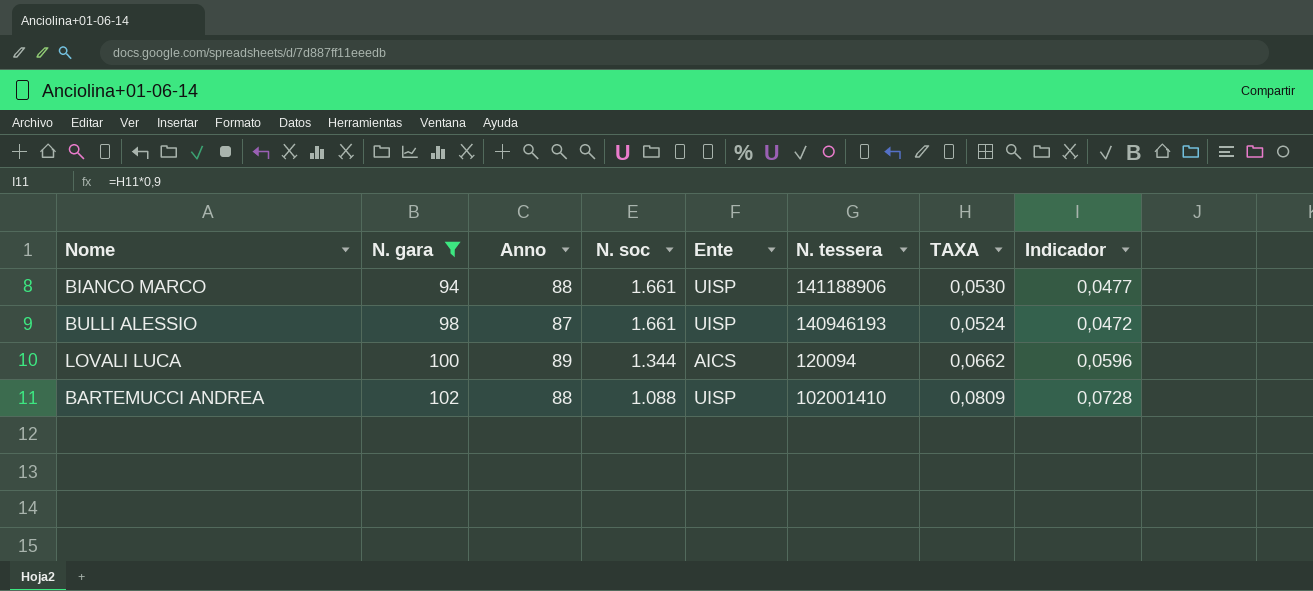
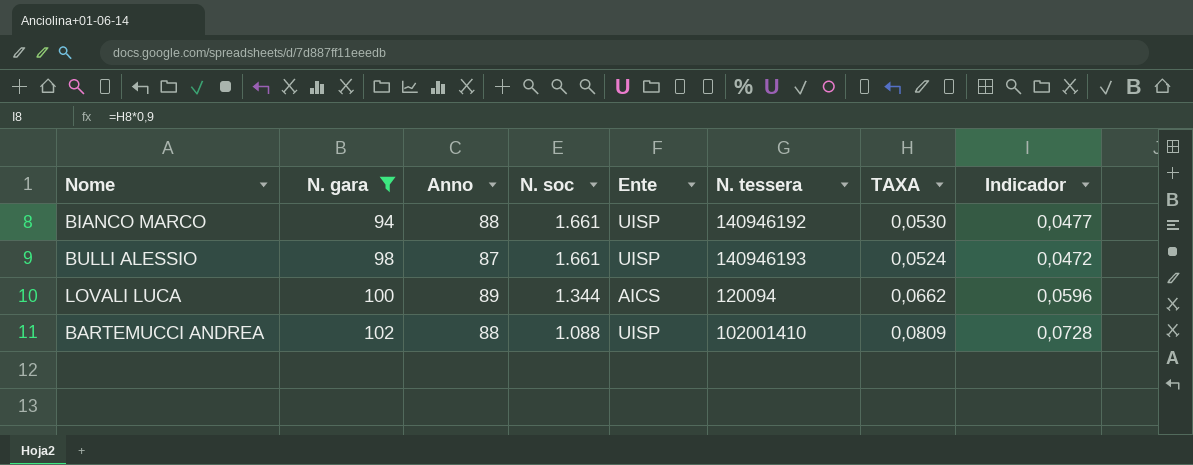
BIANCO MARCO | N. tessera: 141188906 -> 140946192

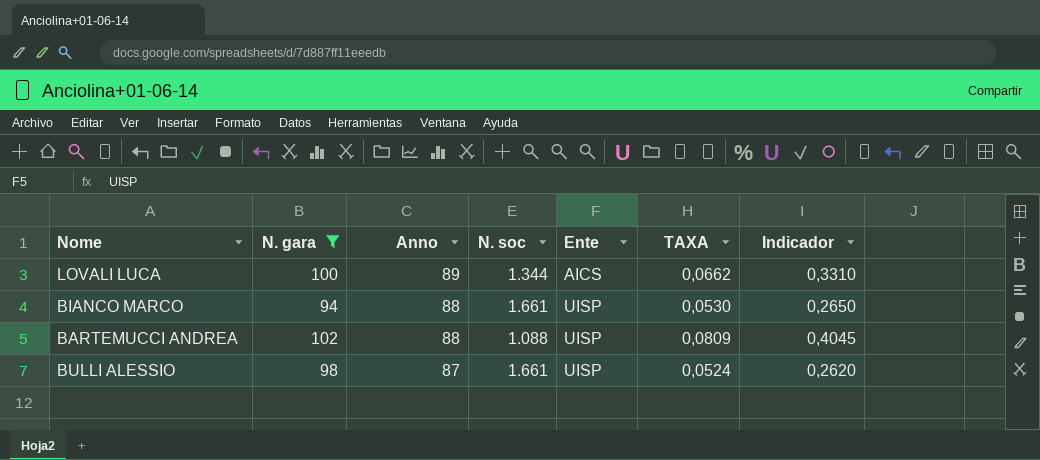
row order: N. gara ascending -> Anno descending
column N. tessera | position: 6 -> none
column Indicador | formula: [TAXA] * 0,9 -> [TAXA] * 5

